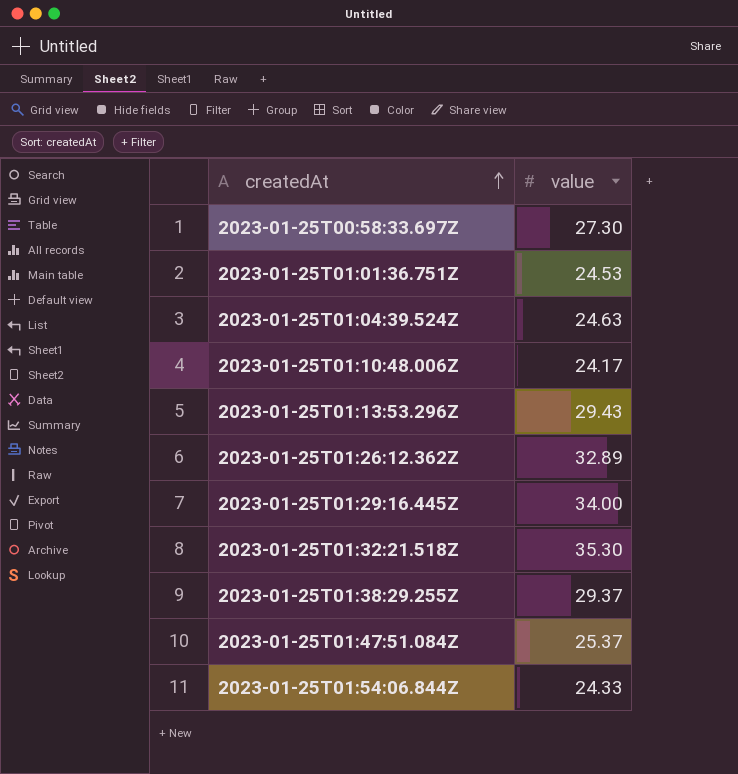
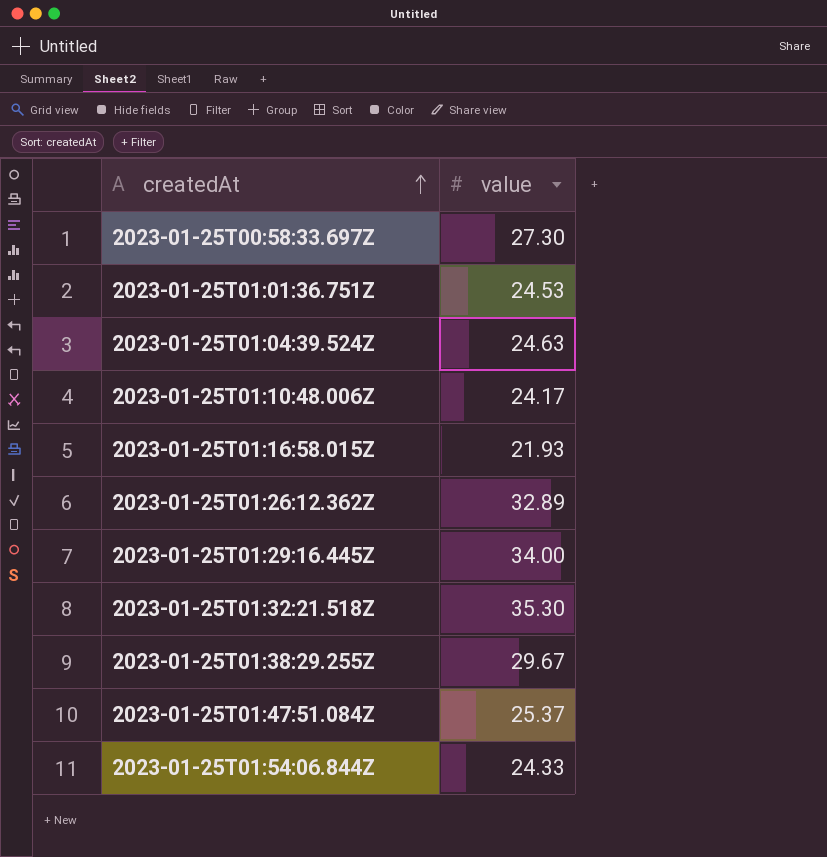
row 2023-01-25T01:13:53.296Z: 29.43 -> none
row 2023-01-25T01:16:58.015Z: none -> 21.93
2023-01-25T01:38:29.255Z | value: 29.37 -> 29.67

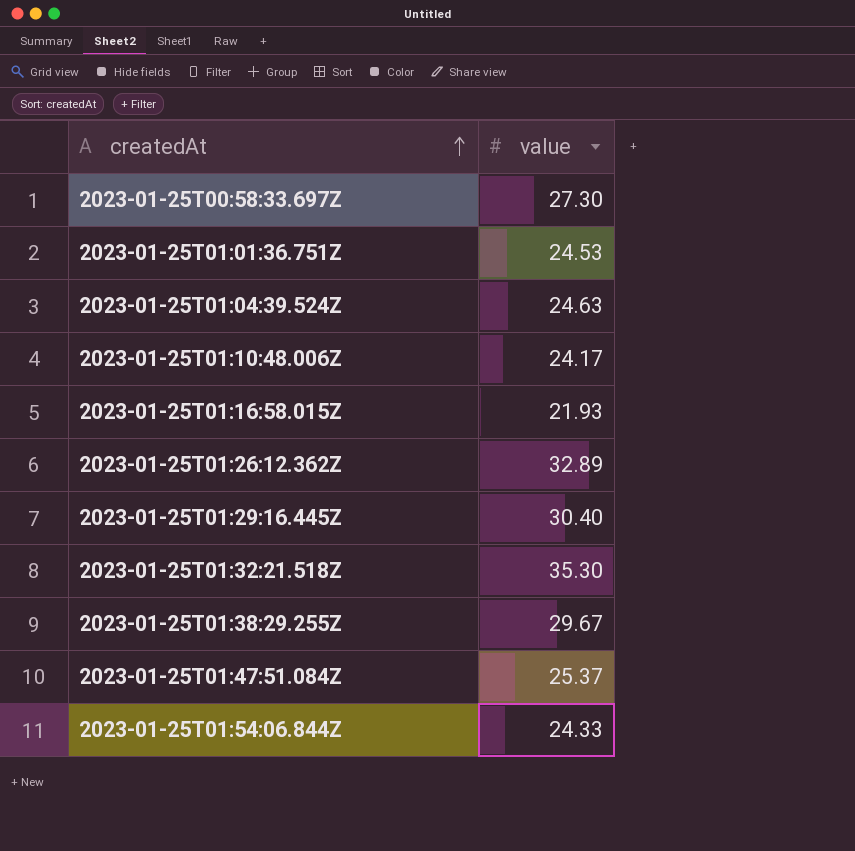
2023-01-25T01:29:16.445Z | value: 34.00 -> 30.40

